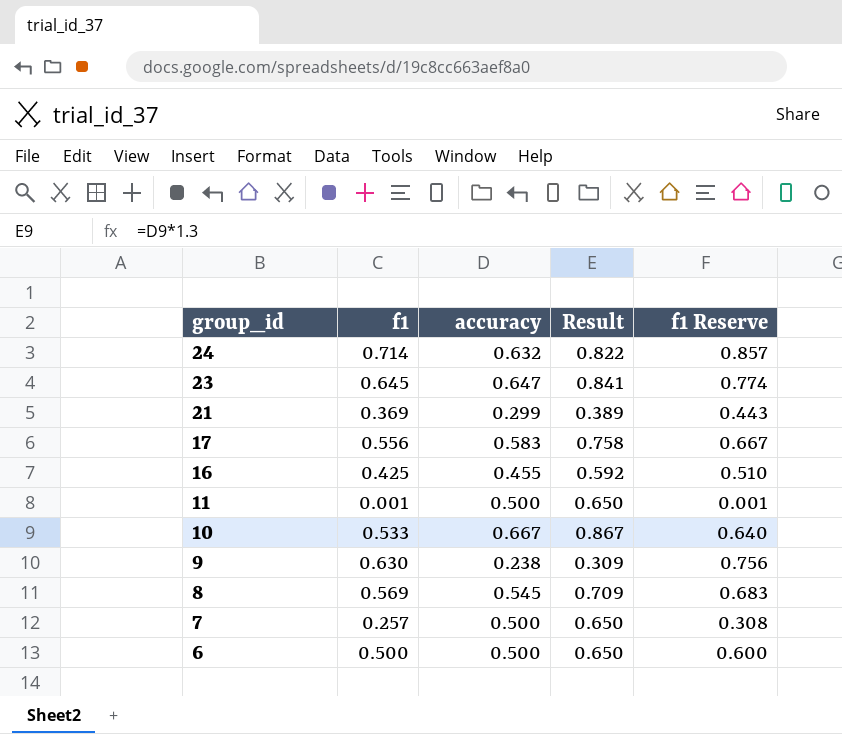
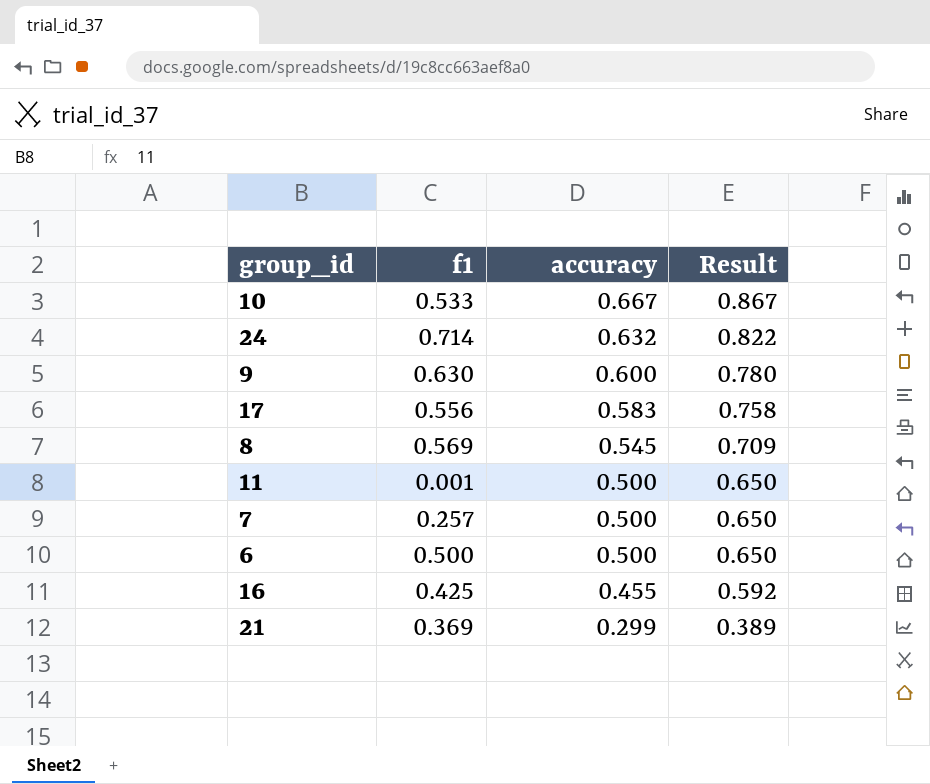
row order: group_id descending -> accuracy descending
column f1 Reserve | formula: [f1] * 1.2 -> none
row 23: 0.645 | 0.647 | 0.841 | 0.774 -> none
9 | accuracy: 0.238 -> 0.600
9 | Result: 0.309 -> 0.780

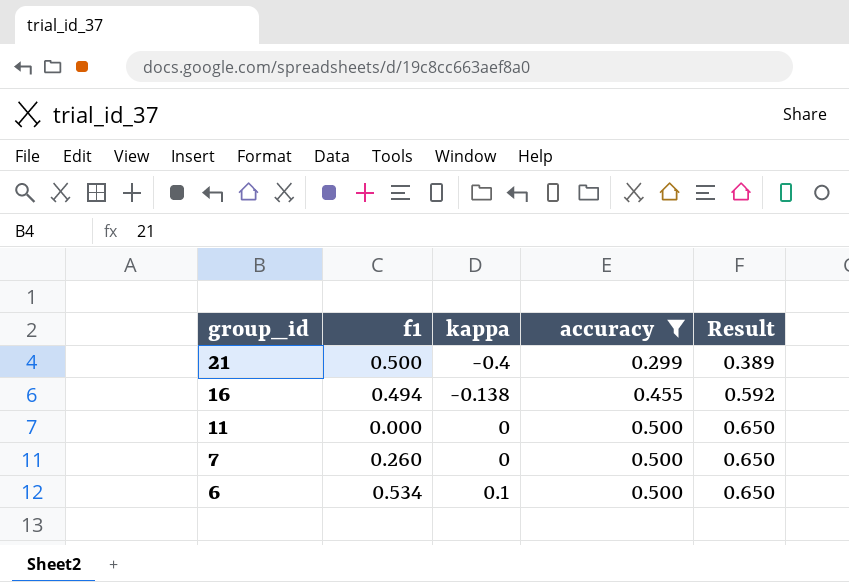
filter: none -> accuracy <= 0.500
row order: accuracy descending -> group_id descending
column kappa | position: none -> 3
21 | f1: 0.369 -> 0.500
16 | f1: 0.425 -> 0.494
11 | f1: 0.001 -> 0.000
7 | f1: 0.257 -> 0.260
6 | f1: 0.500 -> 0.534

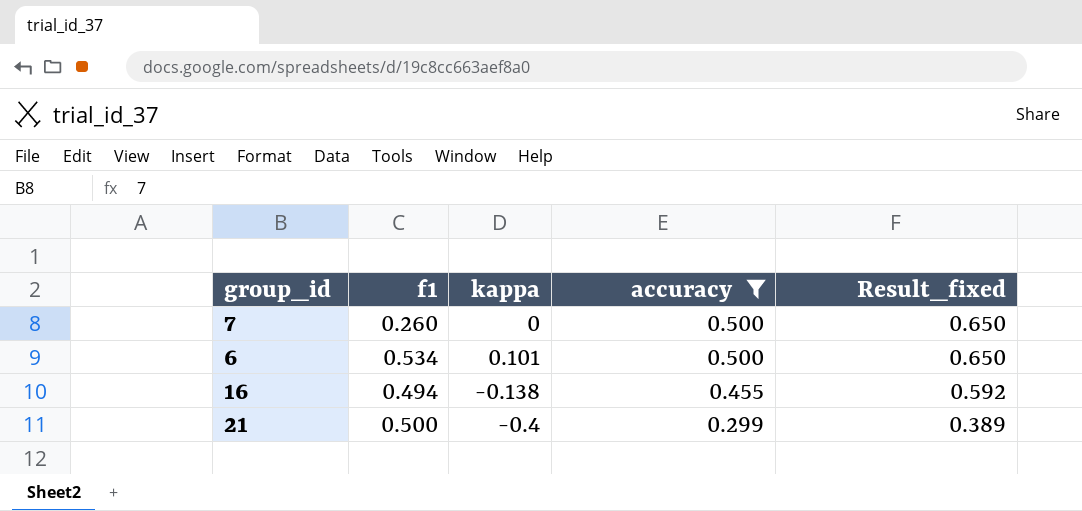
row order: group_id descending -> accuracy descending
column name: Result -> Result_fixed
row 11: 0.000 | 0 | 0.500 | 0.650 -> none
6 | kappa: 0.1 -> 0.101

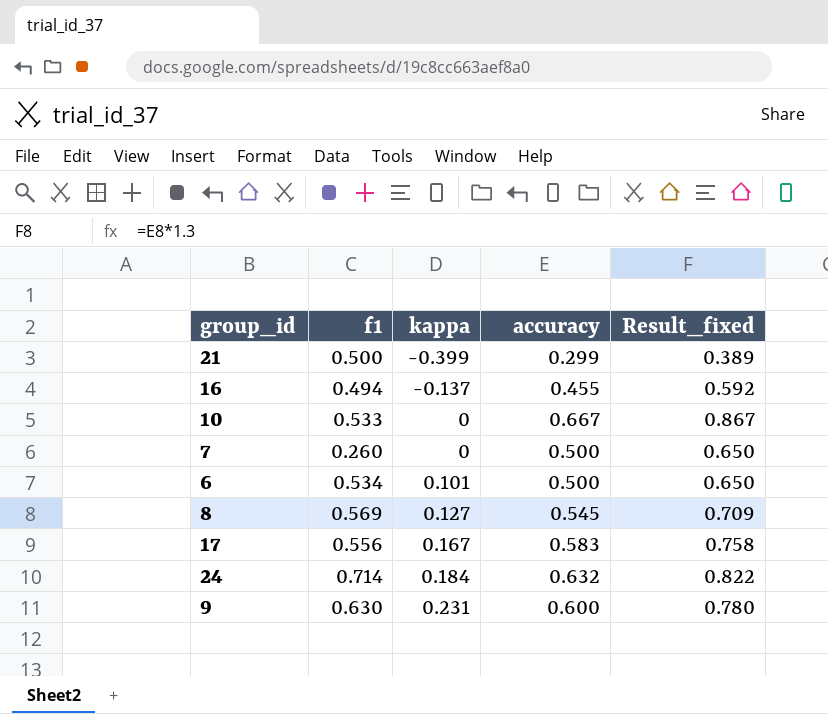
filter: accuracy <= 0.500 -> none
row order: accuracy descending -> kappa ascending
21 | kappa: -0.4 -> -0.399
16 | kappa: -0.138 -> -0.137

